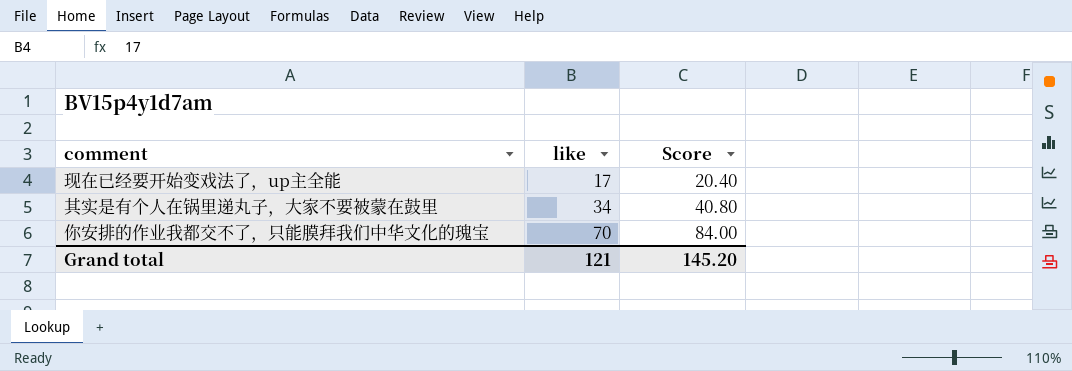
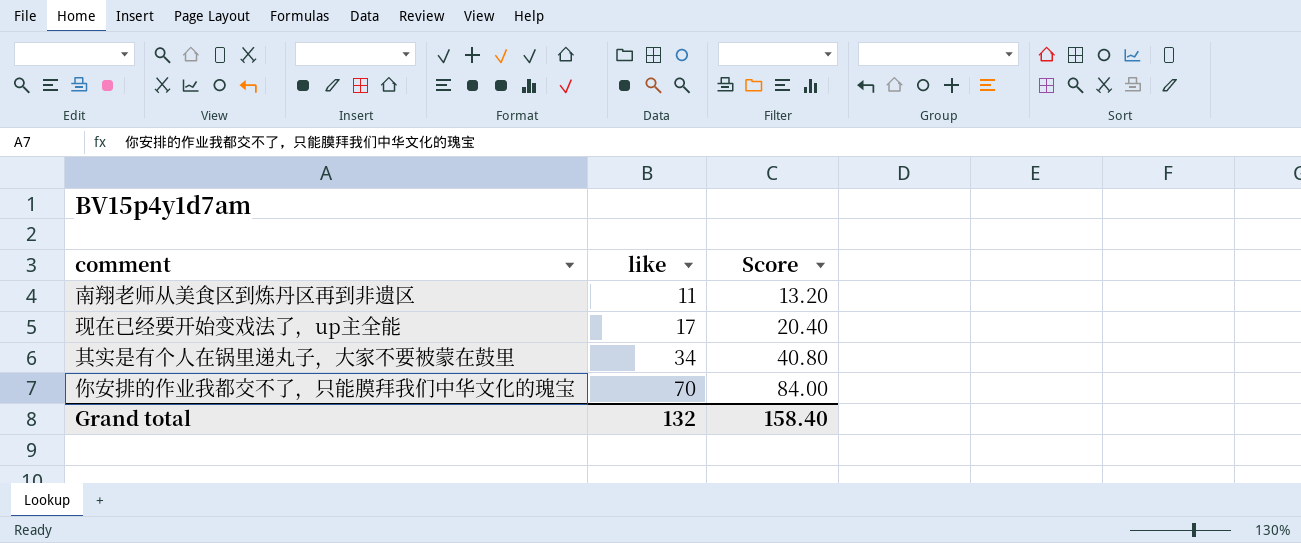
row 南翔老师从美食区到炼丹区再到非遗区: none -> 11 | 13.20
Grand total | like: 121 -> 132
Grand total | Score: 145.20 -> 158.40

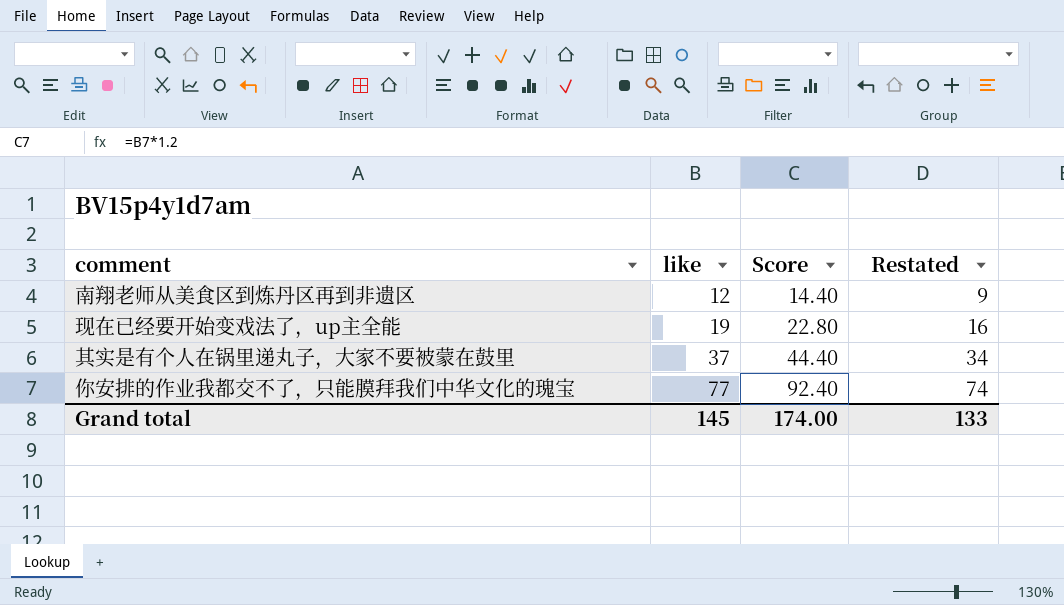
column Restated | formula: none -> [like] - 3
南翔老师从美食区到炼丹区再到非遗区 | like: 11 -> 12
南翔老师从美食区到炼丹区再到非遗区 | Score: 13.20 -> 14.40
现在已经要开始变戏法了，up主全能 | like: 17 -> 19
现在已经要开始变戏法了，up主全能 | Score: 20.40 -> 22.80
其实是有个人在锅里递丸子，大家不要被蒙在鼓里 | like: 34 -> 37
其实是有个人在锅里递丸子，大家不要被蒙在鼓里 | Score: 40.80 -> 44.40
你安排的作业我都交不了，只能膜拜我们中华文化的瑰宝 | like: 70 -> 77
你安排的作业我都交不了，只能膜拜我们中华文化的瑰宝 | Score: 84.00 -> 92.40
Grand total | like: 132 -> 145
Grand total | Score: 158.40 -> 174.00

